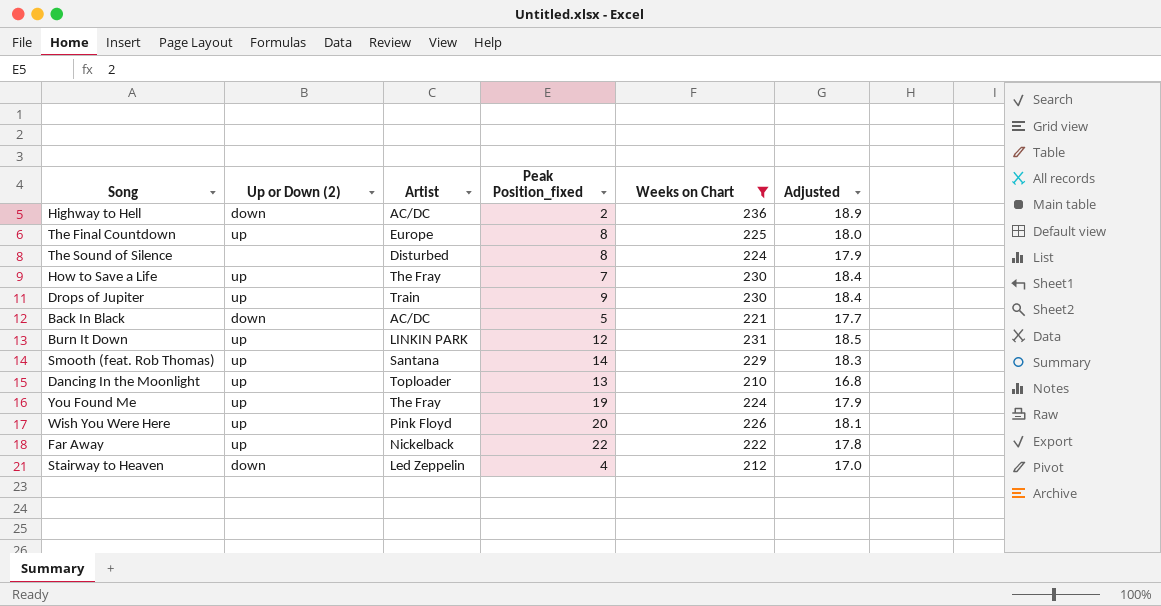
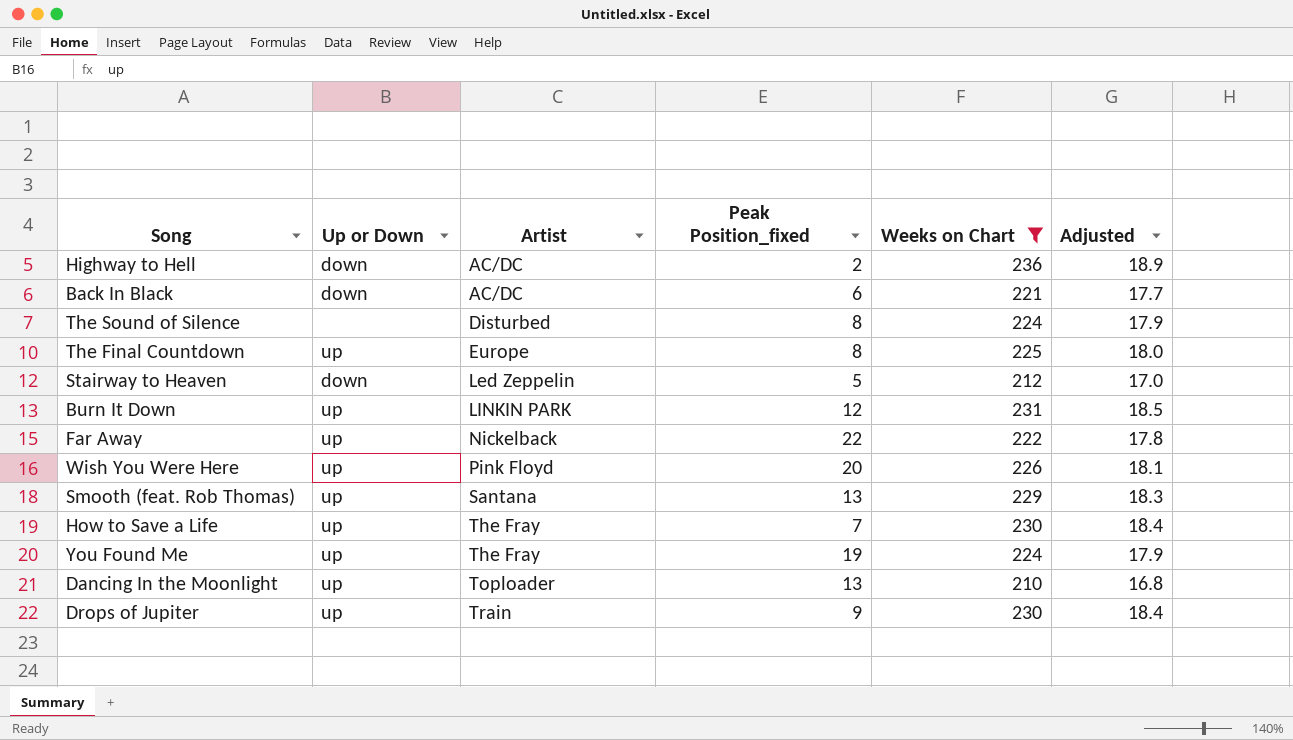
row order: none -> Artist ascending
column name: Up or Down (2) -> Up or Down
Back In Black | Peak Position_fixed: 5 -> 6
Stairway to Heaven | Peak Position_fixed: 4 -> 5
Smooth (feat. Rob Thomas) | Peak Position_fixed: 14 -> 13

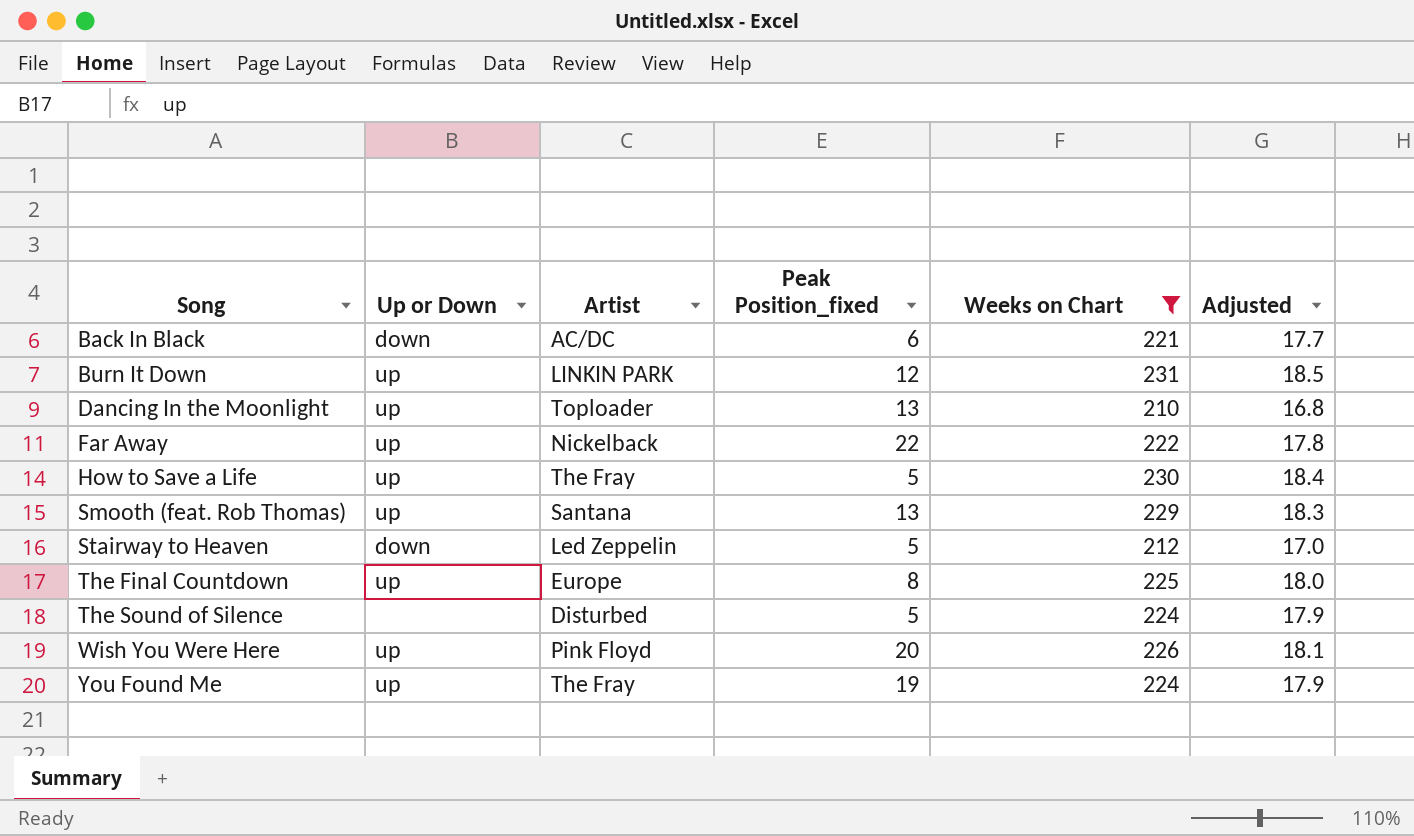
row order: Artist ascending -> Song ascending
row Highway to Hell: down | AC/DC | 2 | 236 | 18.9 -> none
row Drops of Jupiter: up | Train | 9 | 230 | 18.4 -> none
How to Save a Life | Peak Position_fixed: 7 -> 5
The Sound of Silence | Peak Position_fixed: 8 -> 5

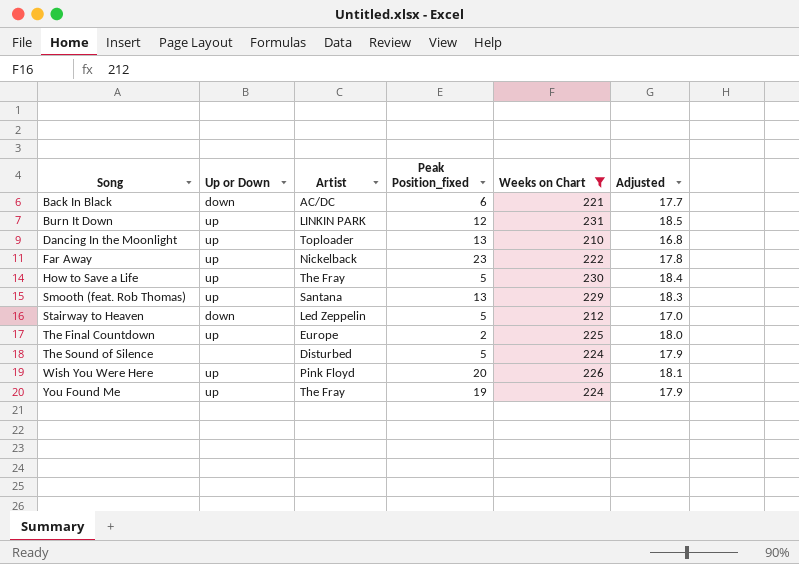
Far Away | Peak Position_fixed: 22 -> 23
The Final Countdown | Peak Position_fixed: 8 -> 2

